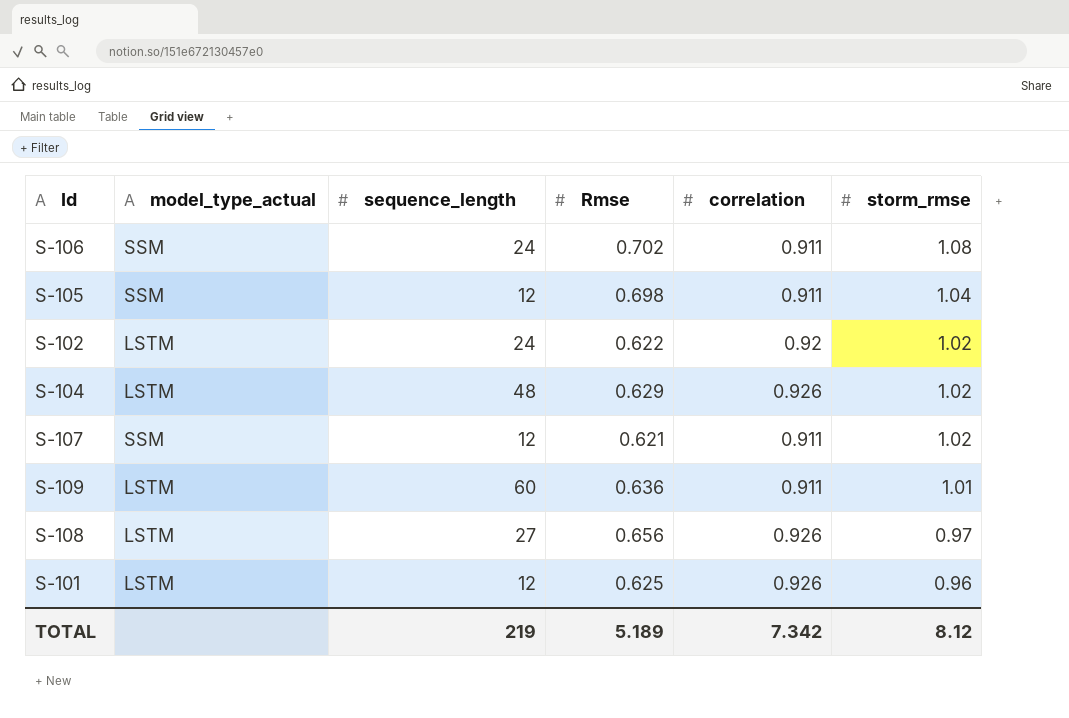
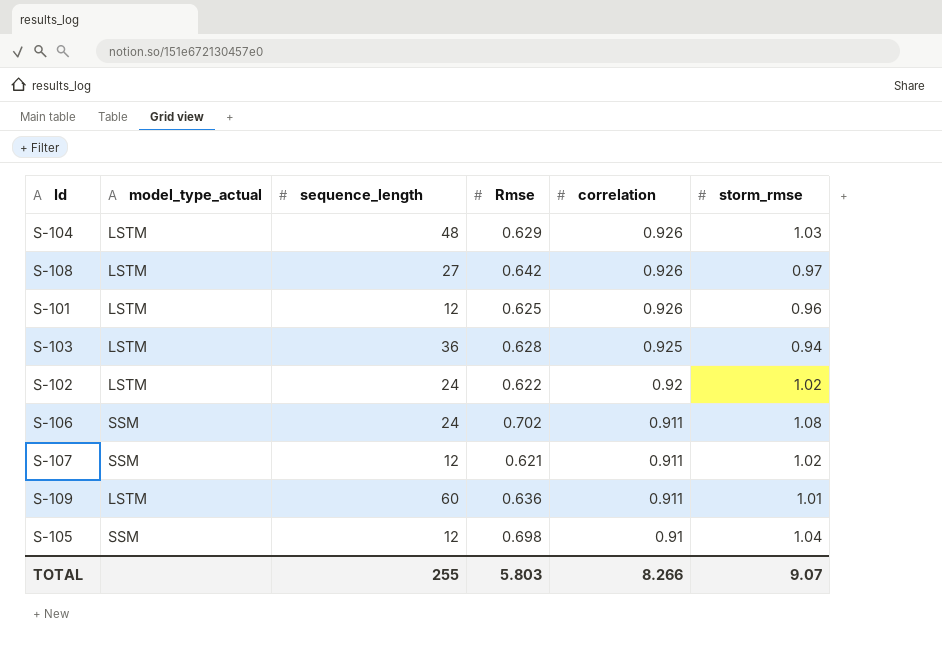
row order: storm_rmse descending -> correlation descending
S-104 | storm_rmse: 1.02 -> 1.03
S-108 | Rmse: 0.656 -> 0.642
row S-103: none -> LSTM | 36 | 0.628 | 0.925 | 0.94
S-105 | correlation: 0.911 -> 0.91
TOTAL | sequence_length: 219 -> 255
TOTAL | Rmse: 5.189 -> 5.803
TOTAL | correlation: 7.342 -> 8.266
TOTAL | storm_rmse: 8.12 -> 9.07

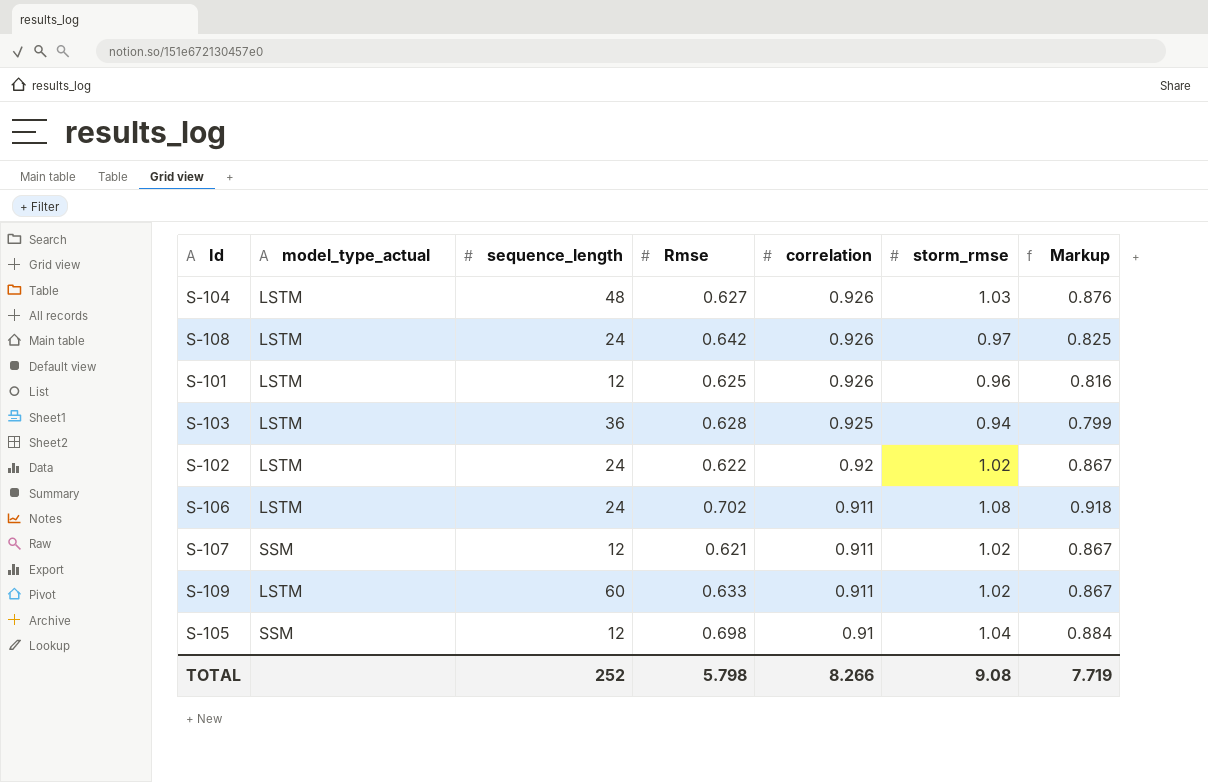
column Markup | formula: none -> [storm_rmse] * 0.85
S-104 | Rmse: 0.629 -> 0.627
S-108 | sequence_length: 27 -> 24
S-106 | model_type_actual: SSM -> LSTM
S-109 | Rmse: 0.636 -> 0.633
S-109 | storm_rmse: 1.01 -> 1.02
TOTAL | sequence_length: 255 -> 252
TOTAL | Rmse: 5.803 -> 5.798
TOTAL | storm_rmse: 9.07 -> 9.08

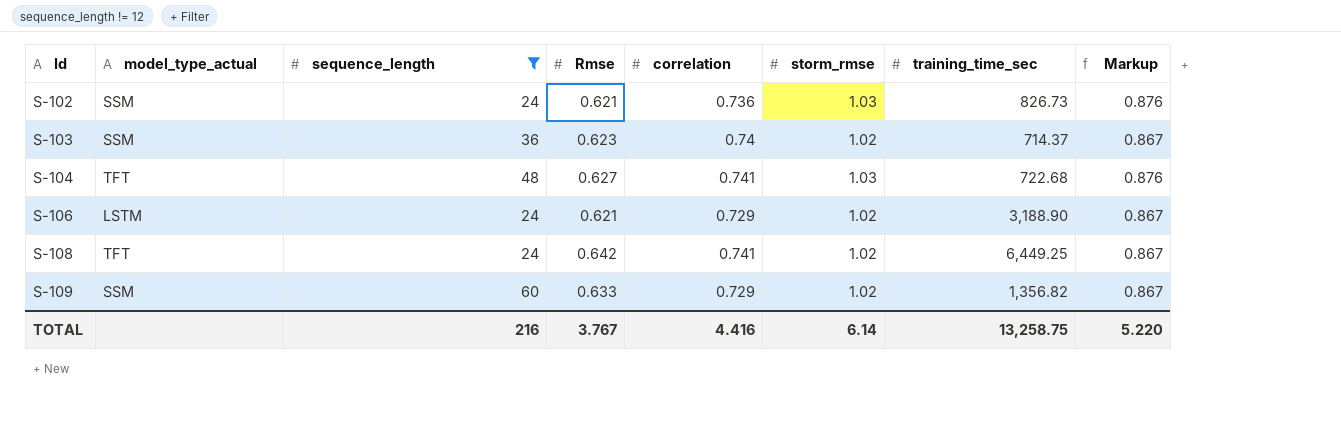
filter: none -> sequence_length != 12
row order: correlation descending -> Id ascending
column training_time_sec | position: none -> 7
S-102 | model_type_actual: LSTM -> SSM
S-102 | Rmse: 0.622 -> 0.621
S-102 | correlation: 0.92 -> 0.736
S-102 | storm_rmse: 1.02 -> 1.03
S-102 | Markup: 0.867 -> 0.876
S-103 | model_type_actual: LSTM -> SSM
S-103 | Rmse: 0.628 -> 0.623
S-103 | correlation: 0.925 -> 0.74
S-103 | storm_rmse: 0.94 -> 1.02
S-103 | Markup: 0.799 -> 0.867
S-104 | model_type_actual: LSTM -> TFT
S-104 | correlation: 0.926 -> 0.741
S-106 | Rmse: 0.702 -> 0.621
S-106 | correlation: 0.911 -> 0.729
S-106 | storm_rmse: 1.08 -> 1.02
S-106 | Markup: 0.918 -> 0.867
S-108 | model_type_actual: LSTM -> TFT
S-108 | correlation: 0.926 -> 0.741
S-108 | storm_rmse: 0.97 -> 1.02
S-108 | Markup: 0.825 -> 0.867
S-109 | model_type_actual: LSTM -> SSM
S-109 | correlation: 0.911 -> 0.729
TOTAL | sequence_length: 252 -> 216
TOTAL | Rmse: 5.798 -> 3.767
TOTAL | correlation: 8.266 -> 4.416
TOTAL | storm_rmse: 9.08 -> 6.14
TOTAL | Markup: 7.719 -> 5.220

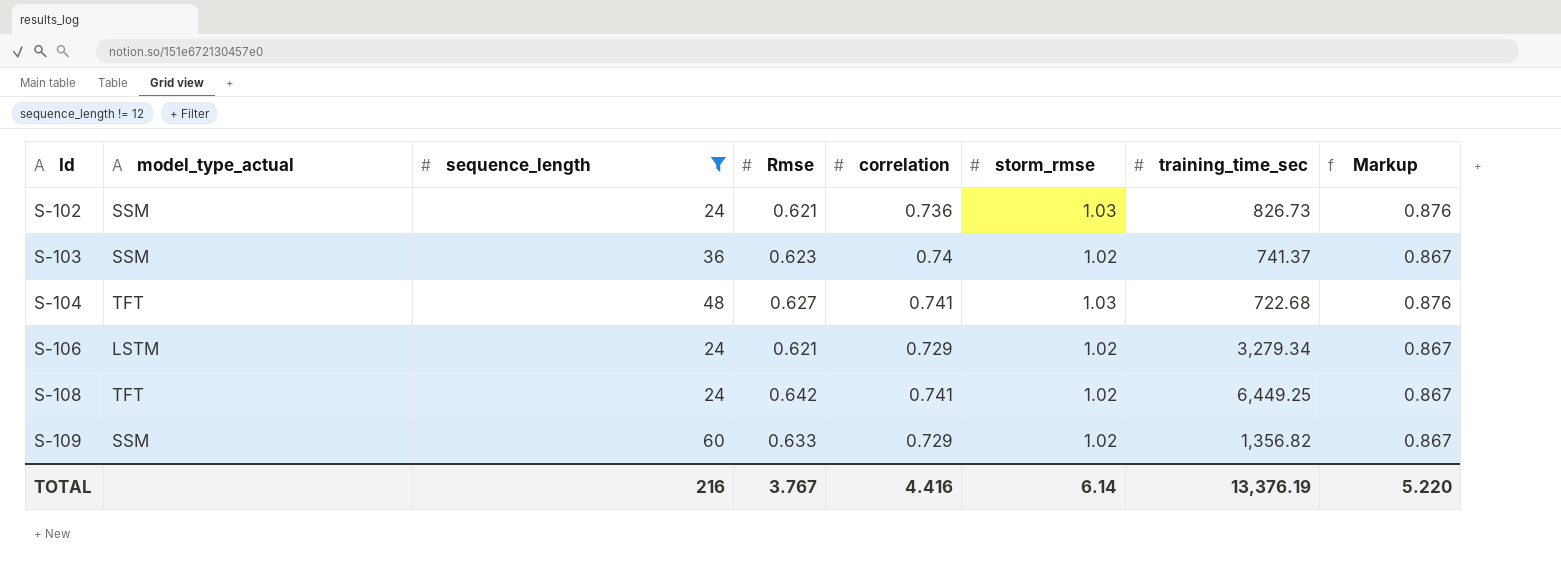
S-103 | training_time_sec: 714.37 -> 741.37
S-106 | training_time_sec: 3,188.90 -> 3,279.34
TOTAL | training_time_sec: 13,258.75 -> 13,376.19

